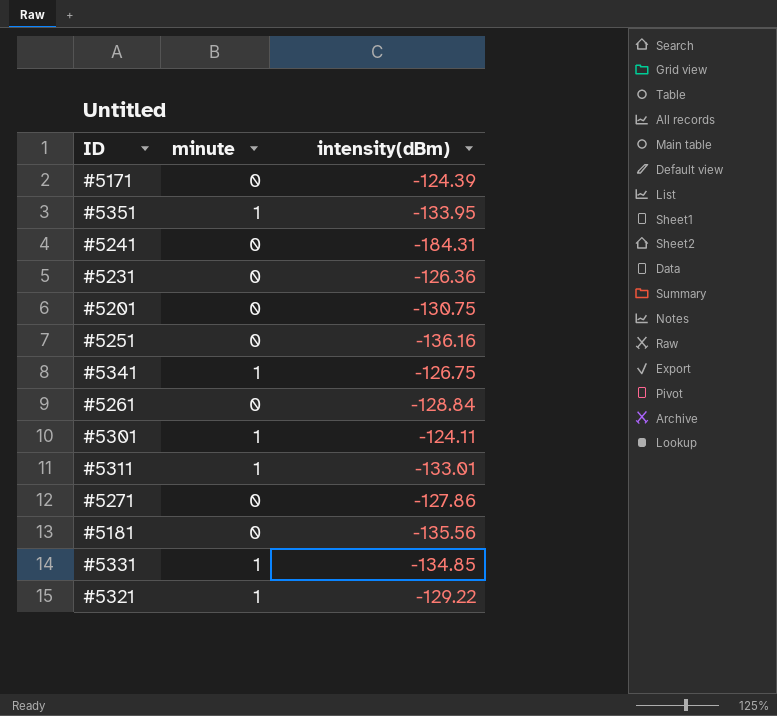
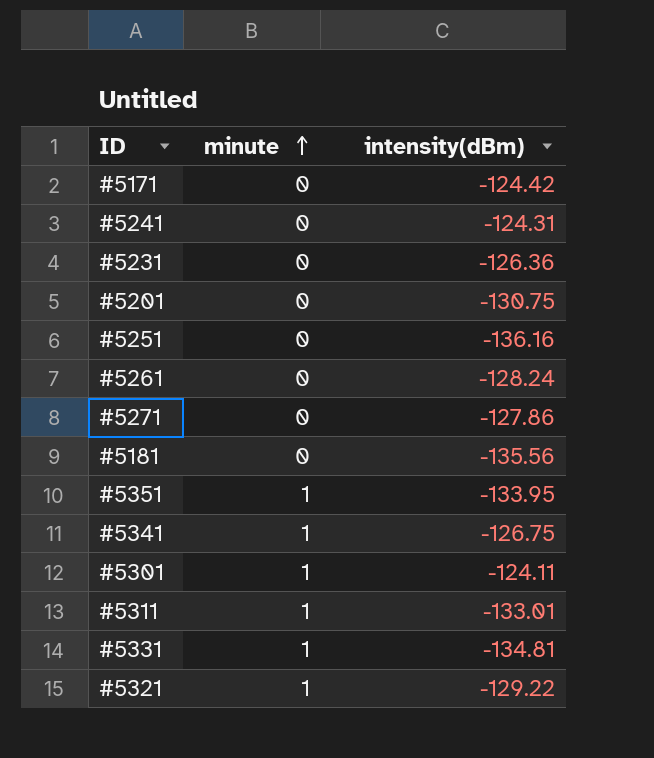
row order: none -> minute ascending
#5171 | intensity(dBm): -124.39 -> -124.42
#5241 | intensity(dBm): -184.31 -> -124.31
#5261 | intensity(dBm): -128.84 -> -128.24
#5331 | intensity(dBm): -134.85 -> -134.81

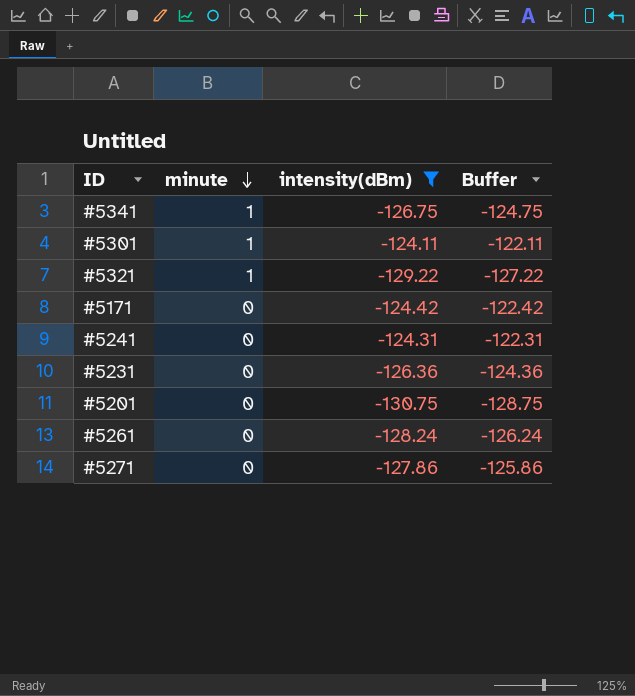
filter: none -> intensity(dBm) >= -130.75
row order: minute ascending -> minute descending
column Buffer | formula: none -> [intensity(dBm)] + 2

